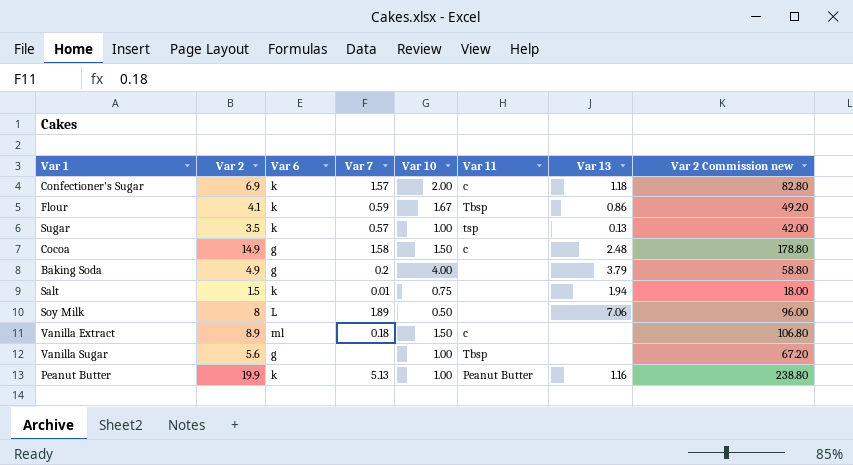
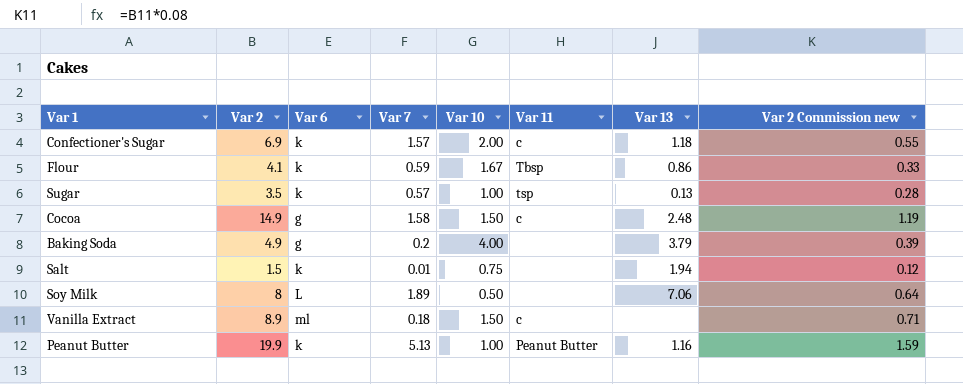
column Var 2 Commission new | formula: [Var 2] * 12 -> [Var 2] * 0.08
row Vanilla Sugar: 5.6 | g | none | 1.00 | Tbsp | none | 67.20 -> none

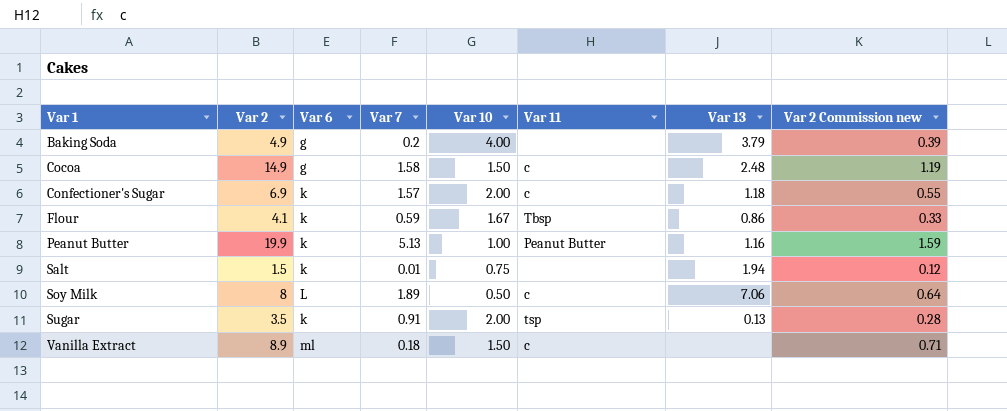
row order: none -> Var 1 ascending
Soy Milk | Var 11: none -> c
Sugar | Var 7: 0.57 -> 0.91
Sugar | Var 10: 1.00 -> 2.00

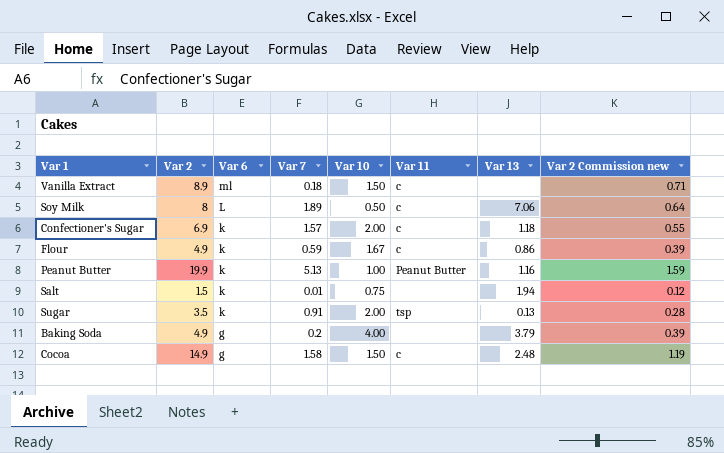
row order: Var 1 ascending -> Var 6 descending
Flour | Var 2: 4.1 -> 4.9
Flour | Var 11: Tbsp -> c
Flour | Var 2 Commission new: 0.33 -> 0.39

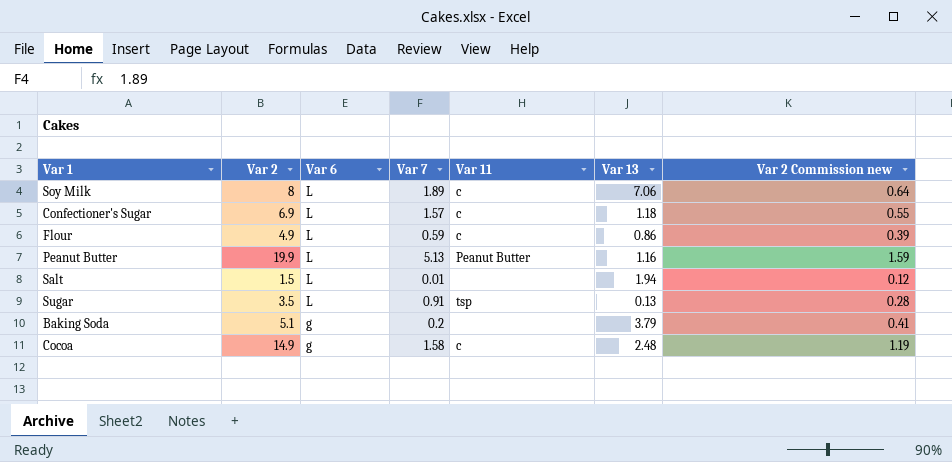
column Var 10 | position: 5 -> none
row Vanilla Extract: 8.9 | ml | 0.18 | 1.50 | c | none | 0.71 -> none
Confectioner's Sugar | Var 6: k -> L
Flour | Var 6: k -> L
Peanut Butter | Var 6: k -> L
Salt | Var 6: k -> L
Sugar | Var 6: k -> L
Baking Soda | Var 2: 4.9 -> 5.1
Baking Soda | Var 2 Commission new: 0.39 -> 0.41

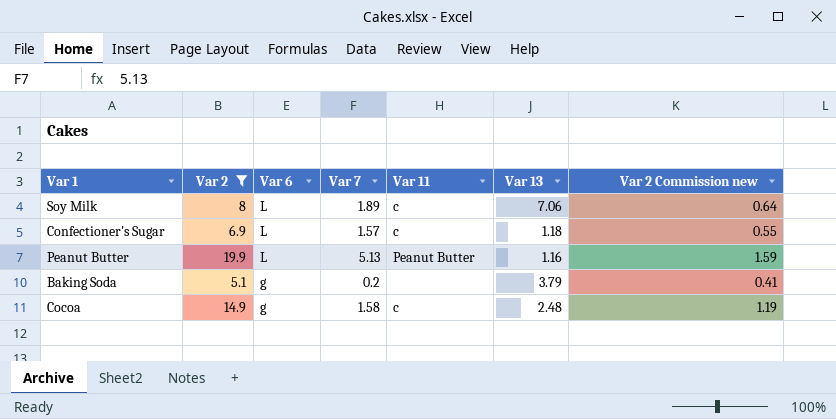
filter: none -> Var 2 >= 5.1

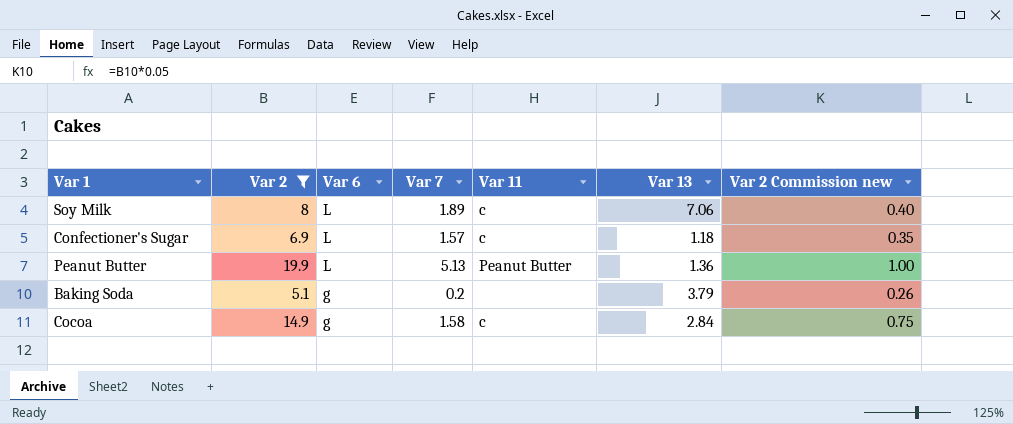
column Var 2 Commission new | formula: [Var 2] * 0.08 -> [Var 2] * 0.05
Peanut Butter | Var 13: 1.16 -> 1.36
Cocoa | Var 13: 2.48 -> 2.84

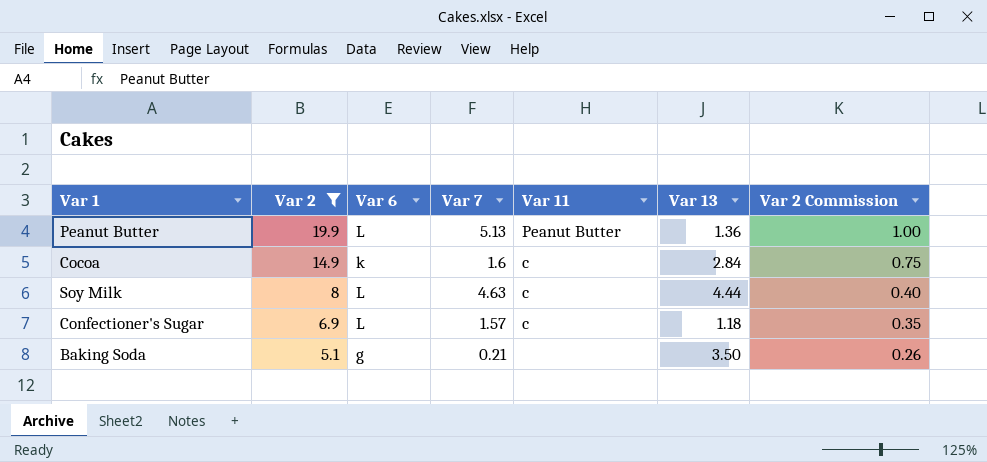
row order: Var 6 descending -> Var 2 descending
column name: Var 2 Commission new -> Var 2 Commission
Cocoa | Var 6: g -> k
Cocoa | Var 7: 1.58 -> 1.6
Soy Milk | Var 7: 1.89 -> 4.63
Soy Milk | Var 13: 7.06 -> 4.44
Baking Soda | Var 7: 0.2 -> 0.21
Baking Soda | Var 13: 3.79 -> 3.50

